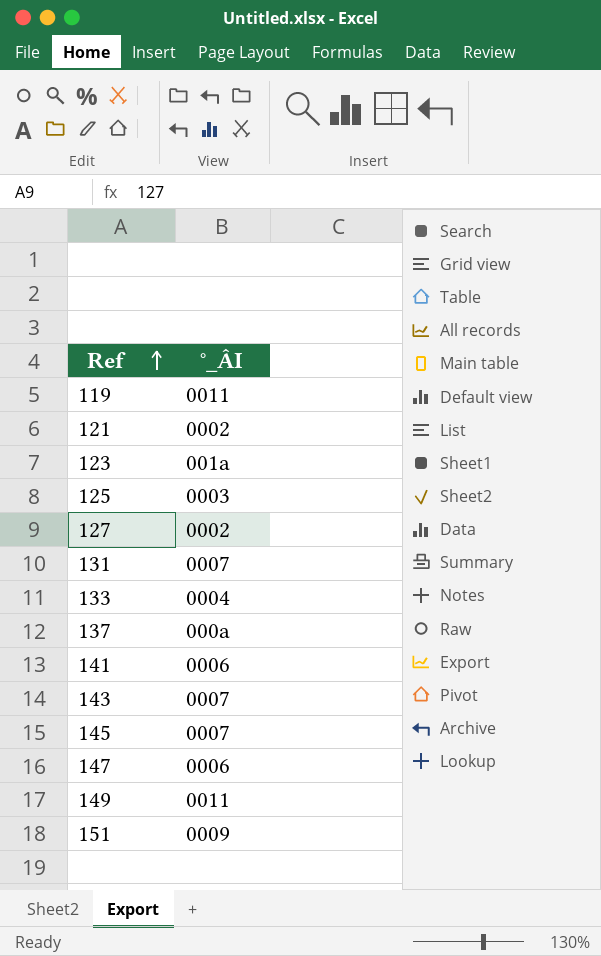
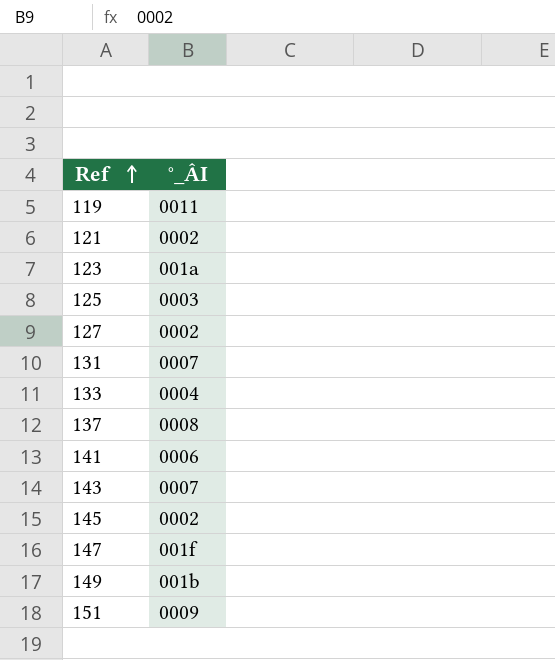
137 | °_ÂI: 000a -> 0008
145 | °_ÂI: 0007 -> 0002
147 | °_ÂI: 0006 -> 001f
149 | °_ÂI: 0011 -> 001b

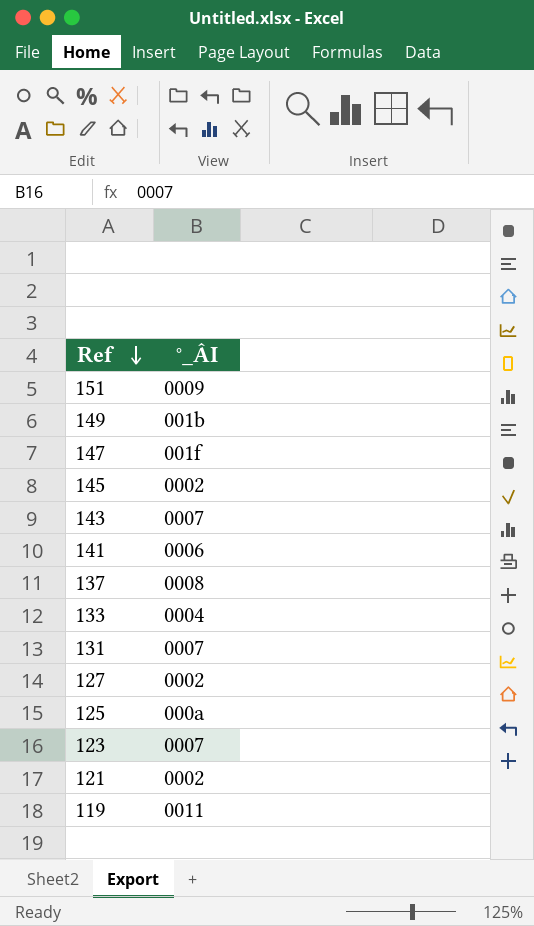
row order: Ref ascending -> Ref descending
125 | °_ÂI: 0003 -> 000a
123 | °_ÂI: 001a -> 0007

